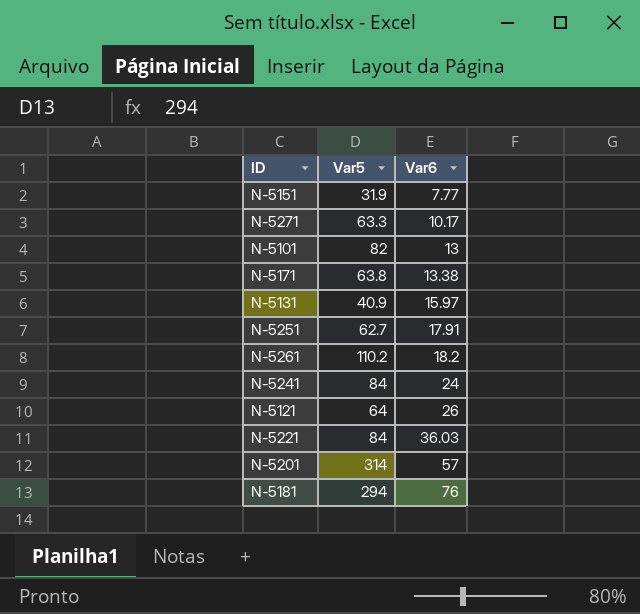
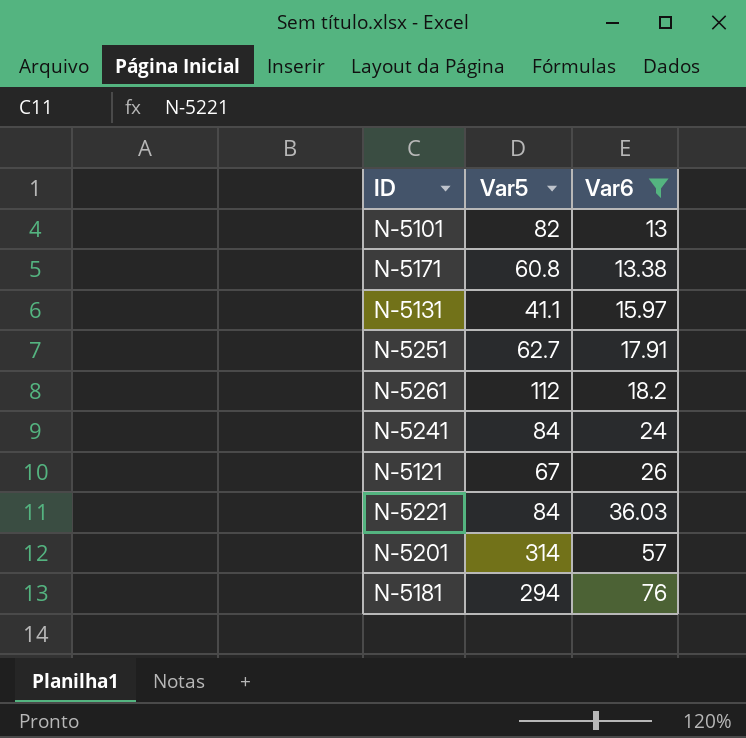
filter: none -> Var6 >= 13
N-5171 | Var5: 63.8 -> 60.8
N-5131 | Var5: 40.9 -> 41.1
N-5261 | Var5: 110.2 -> 112
N-5121 | Var5: 64 -> 67

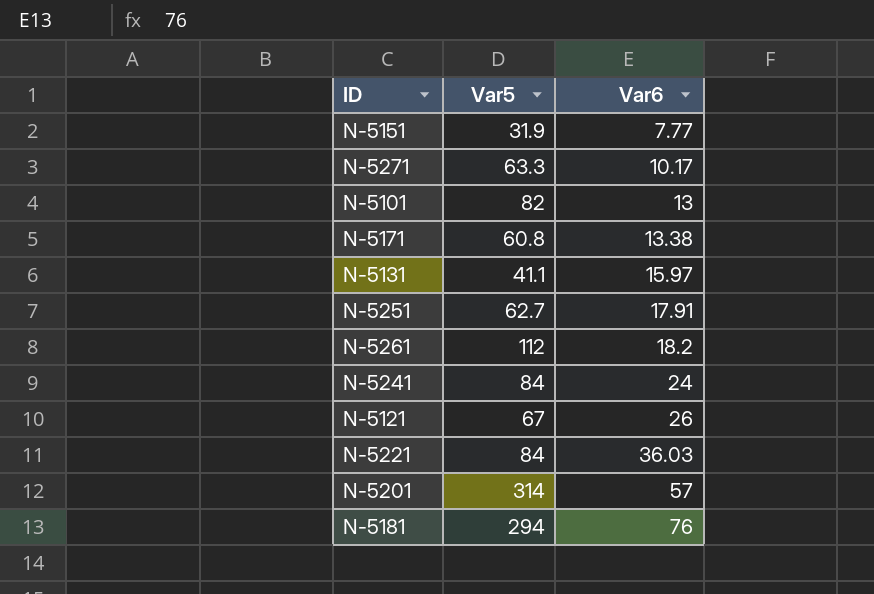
filter: Var6 >= 13 -> none

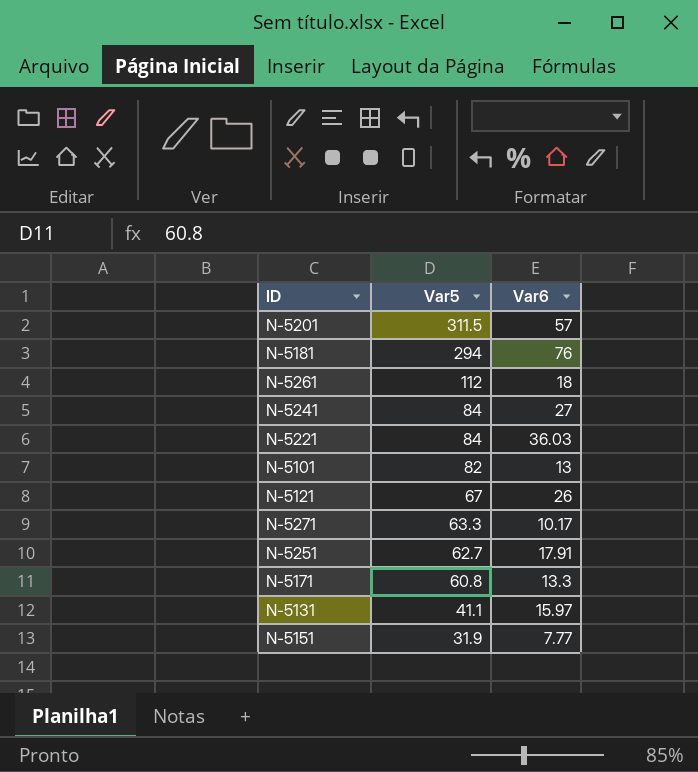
row order: Var6 ascending -> Var5 descending
N-5201 | Var5: 314 -> 311.5
N-5261 | Var6: 18.2 -> 18
N-5241 | Var6: 24 -> 27
N-5171 | Var6: 13.38 -> 13.3

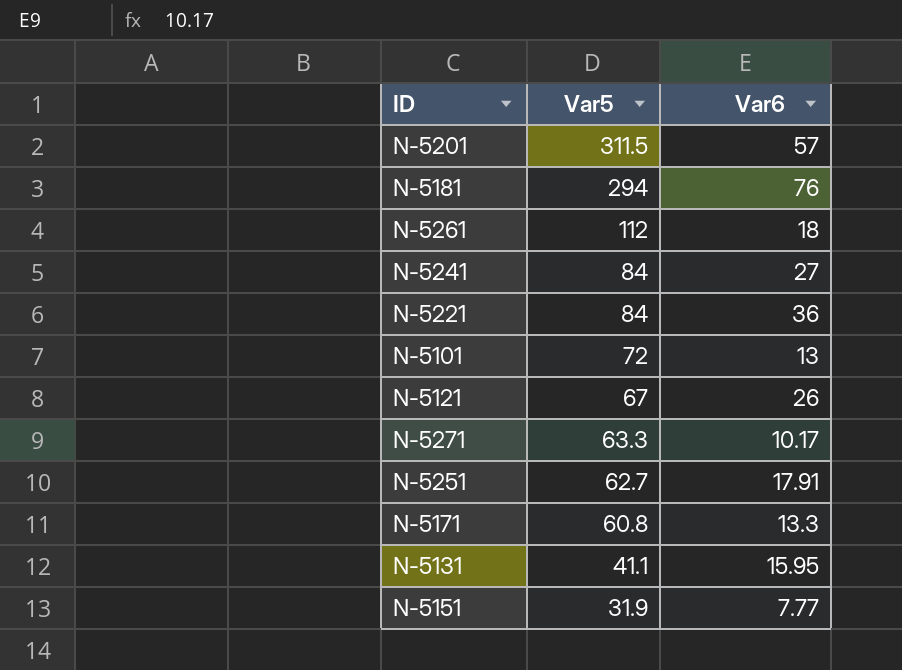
N-5221 | Var6: 36.03 -> 36
N-5101 | Var5: 82 -> 72
N-5131 | Var6: 15.97 -> 15.95

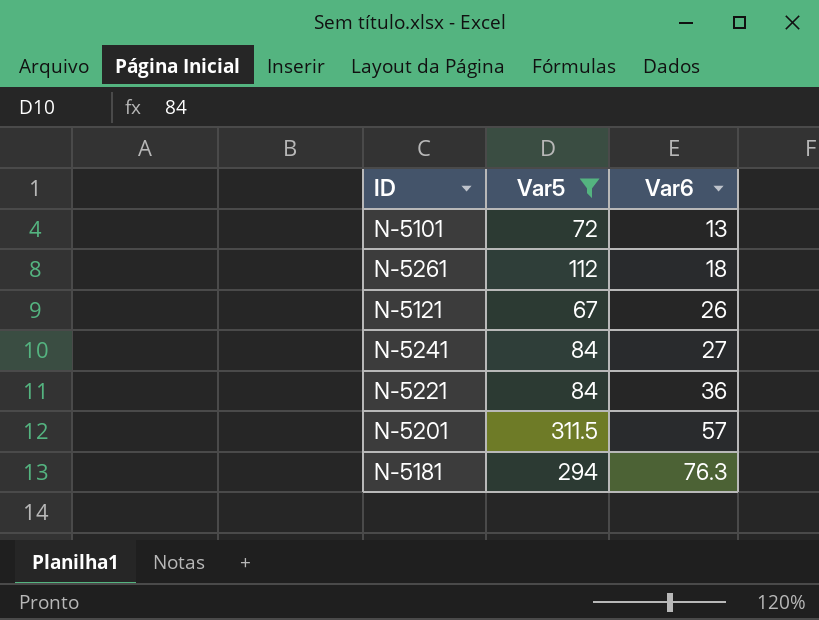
filter: none -> Var5 >= 67
row order: Var5 descending -> Var6 ascending
N-5181 | Var6: 76 -> 76.3

